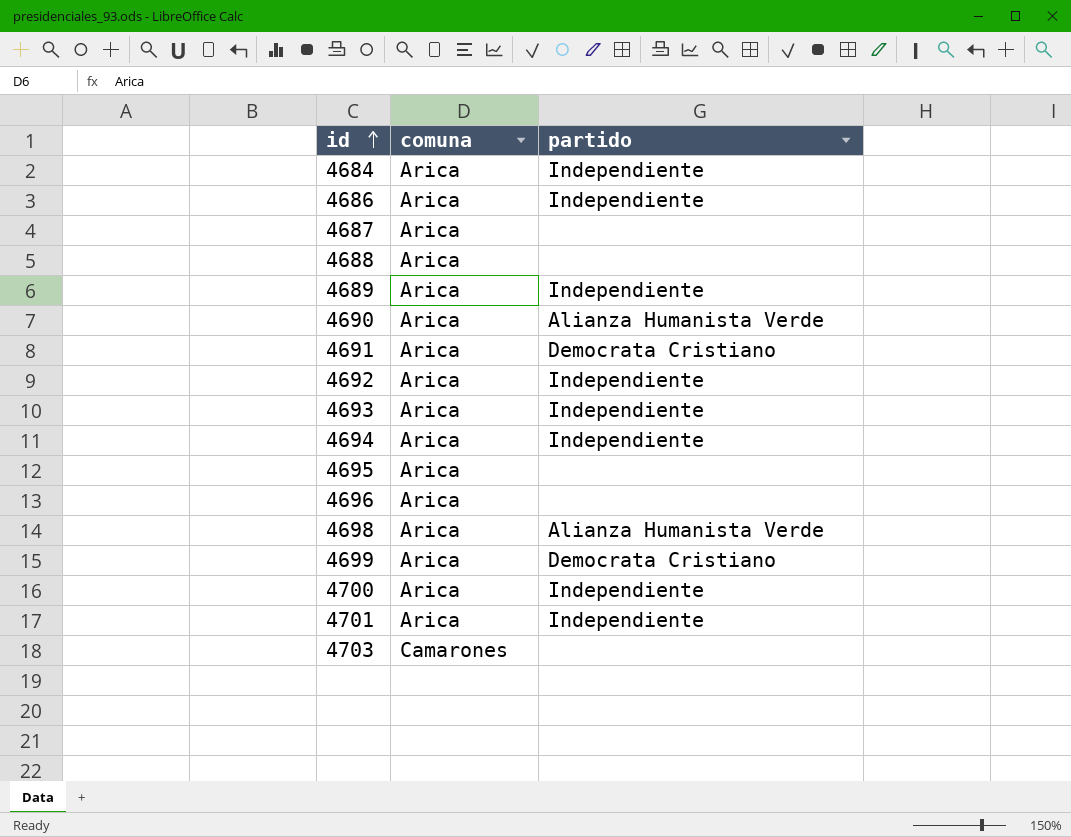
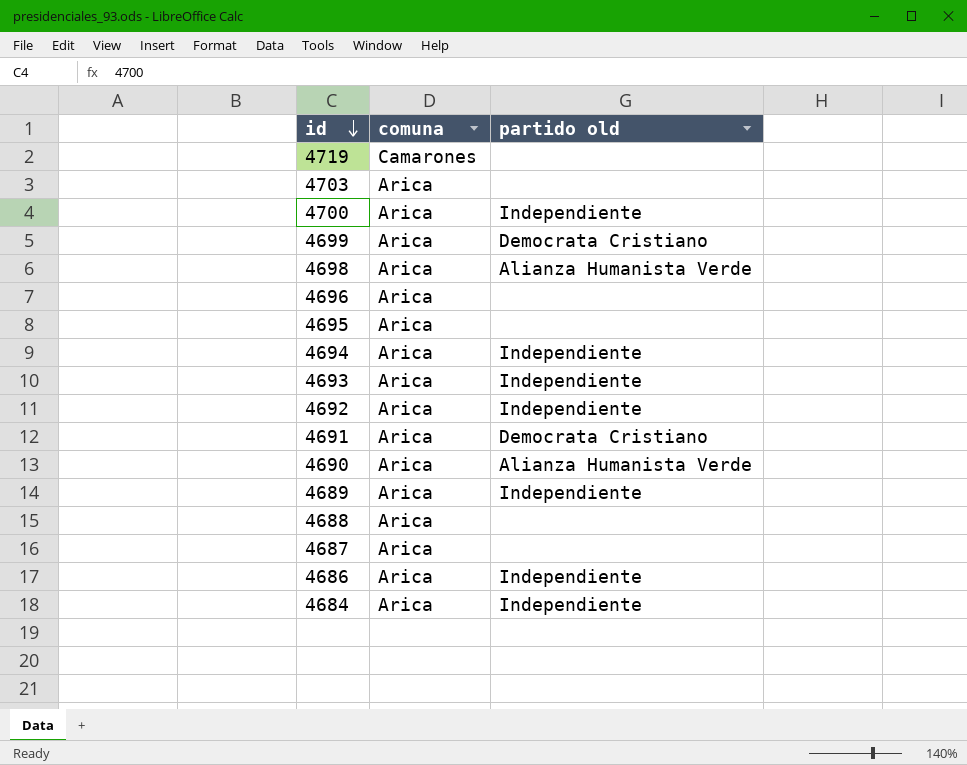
row order: id ascending -> id descending
column name: partido -> partido old
row 4701: Arica | Independiente -> none
row 4719: none -> Camarones | none
4703 | comuna: Camarones -> Arica

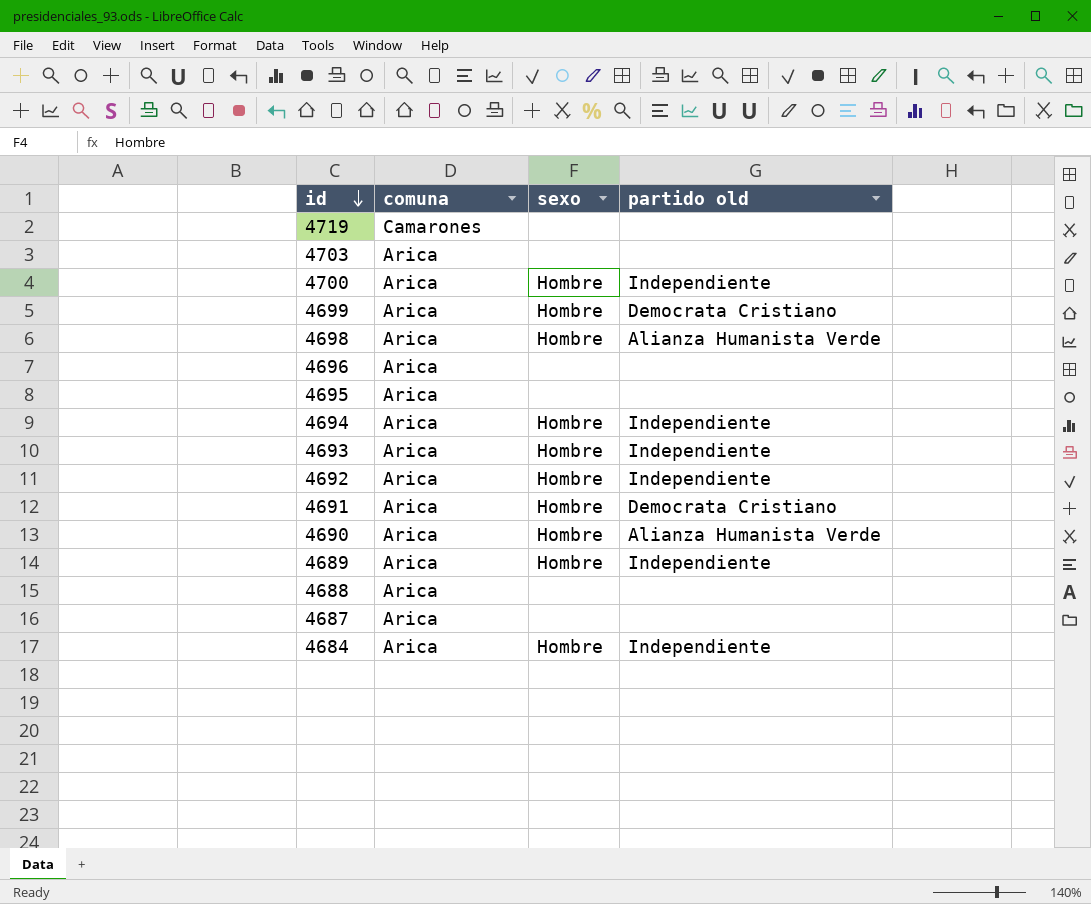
column sexo | position: none -> 3
row 4686: Arica | Independiente -> none

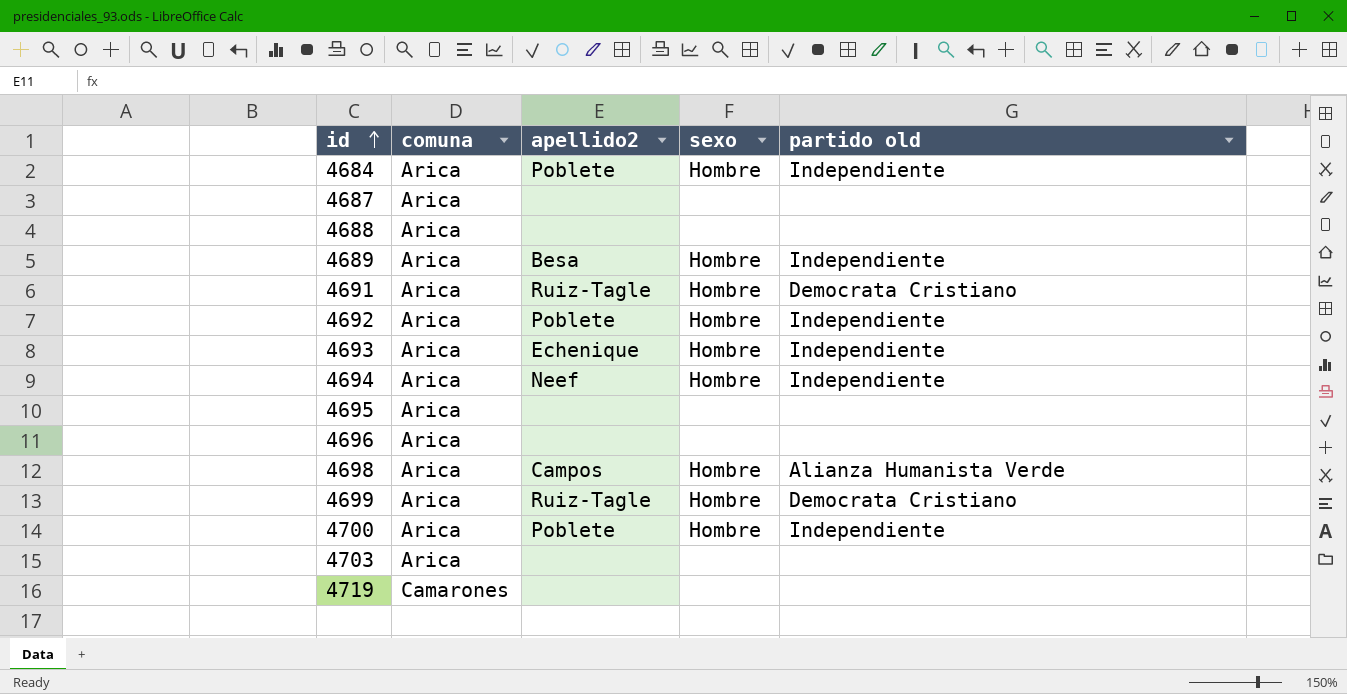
row order: id descending -> id ascending
column apellido2 | position: none -> 3
row 4690: Arica | Hombre | Alianza Humanista Verde -> none

